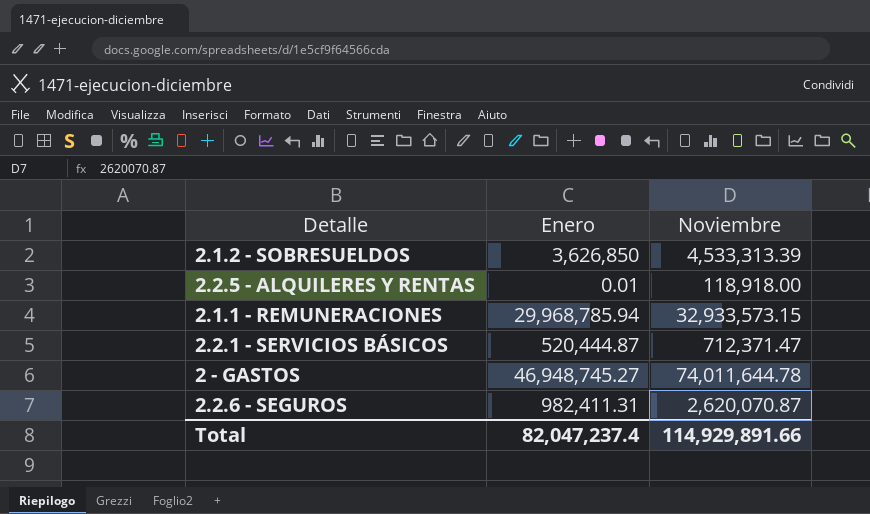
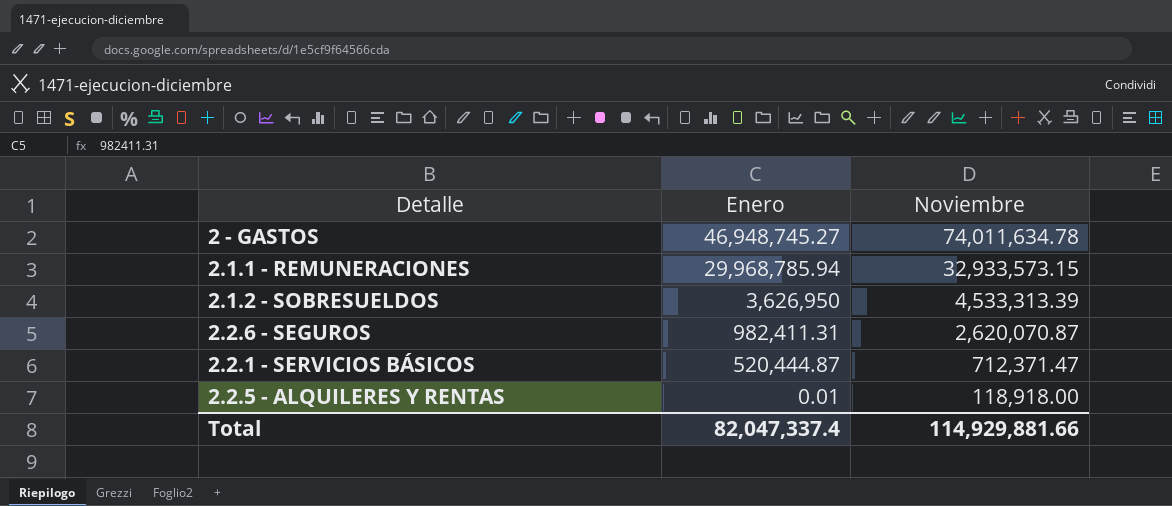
row order: none -> Enero descending
2 - GASTOS | Noviembre: 74,011,644.78 -> 74,011,634.78
2.1.2 - SOBRESUELDOS | Enero: 3,626,850 -> 3,626,950
Total | Enero: 82,047,237.4 -> 82,047,337.4
Total | Noviembre: 114,929,891.66 -> 114,929,881.66

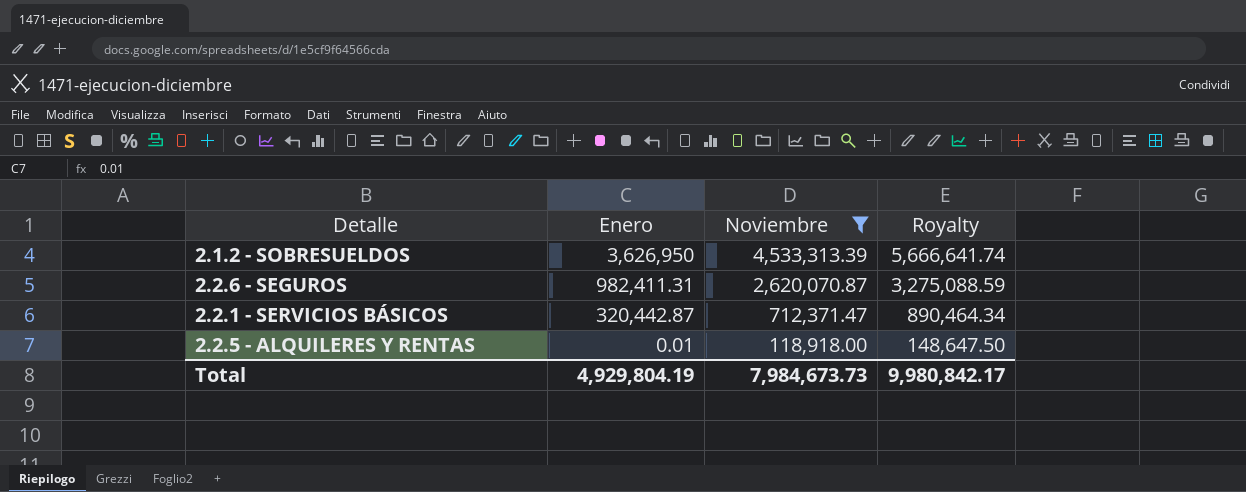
filter: none -> Noviembre <= 4,533,313.39
column Royalty | formula: none -> [Noviembre] * 1.25
2.2.1 - SERVICIOS BÁSICOS | Enero: 520,444.87 -> 320,442.87
Total | Enero: 82,047,337.4 -> 4,929,804.19
Total | Noviembre: 114,929,881.66 -> 7,984,673.73

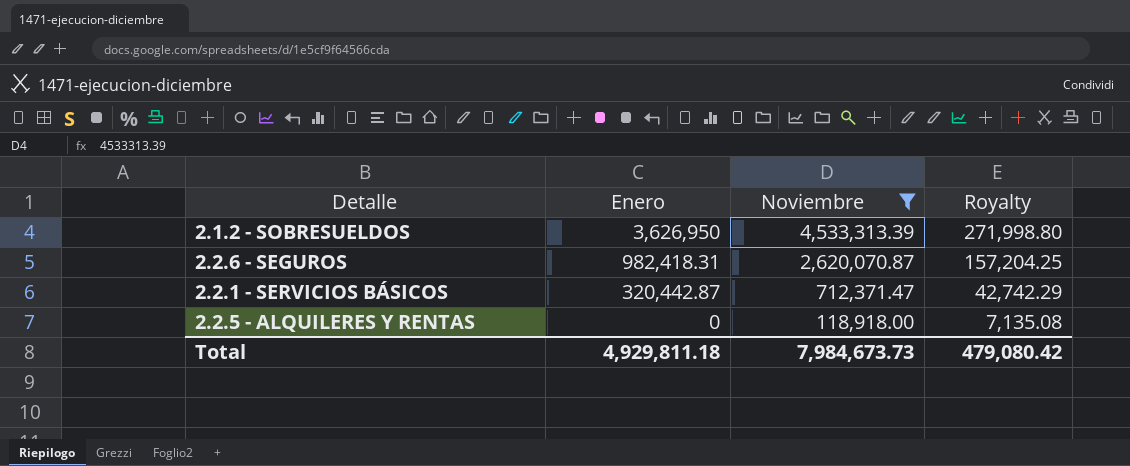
column Royalty | formula: [Noviembre] * 1.25 -> [Noviembre] * 0.06
2.2.6 - SEGUROS | Enero: 982,411.31 -> 982,418.31
2.2.5 - ALQUILERES Y RENTAS | Enero: 0.01 -> 0
Total | Enero: 4,929,804.19 -> 4,929,811.18
Total | Royalty: 9,980,842.17 -> 479,080.42

